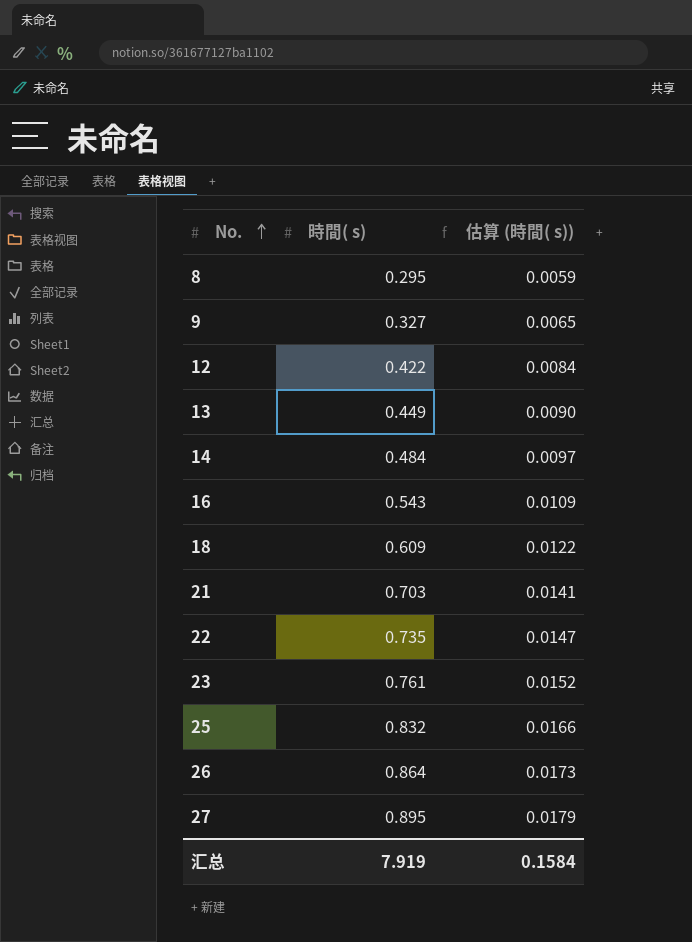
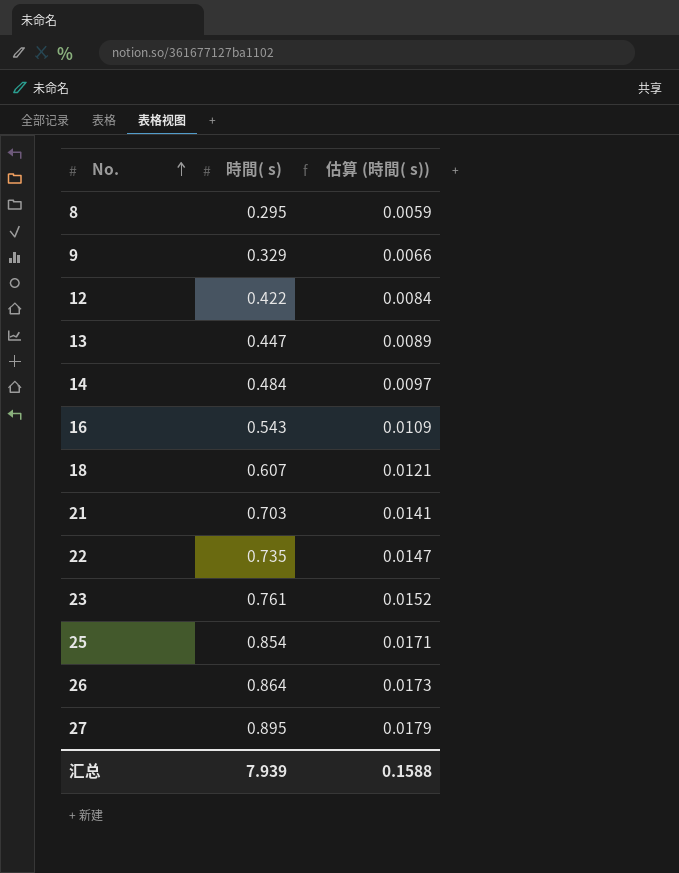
9 | 時間( s): 0.327 -> 0.329
9 | 估算 (時間( s)): 0.0065 -> 0.0066
13 | 時間( s): 0.449 -> 0.447
13 | 估算 (時間( s)): 0.0090 -> 0.0089
18 | 時間( s): 0.609 -> 0.607
18 | 估算 (時間( s)): 0.0122 -> 0.0121
25 | 時間( s): 0.832 -> 0.854
25 | 估算 (時間( s)): 0.0166 -> 0.0171
汇总 | 時間( s): 7.919 -> 7.939
汇总 | 估算 (時間( s)): 0.1584 -> 0.1588

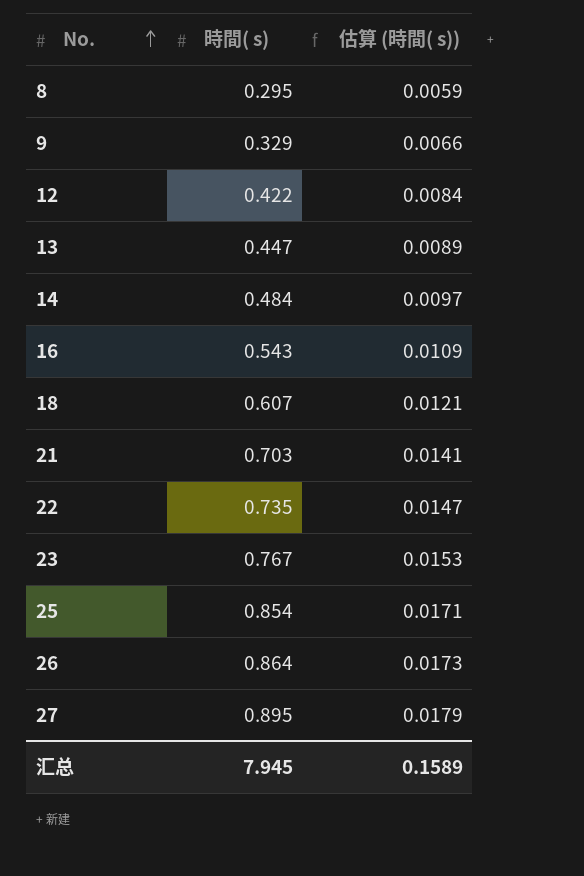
23 | 時間( s): 0.761 -> 0.767
23 | 估算 (時間( s)): 0.0152 -> 0.0153
汇总 | 時間( s): 7.939 -> 7.945
汇总 | 估算 (時間( s)): 0.1588 -> 0.1589

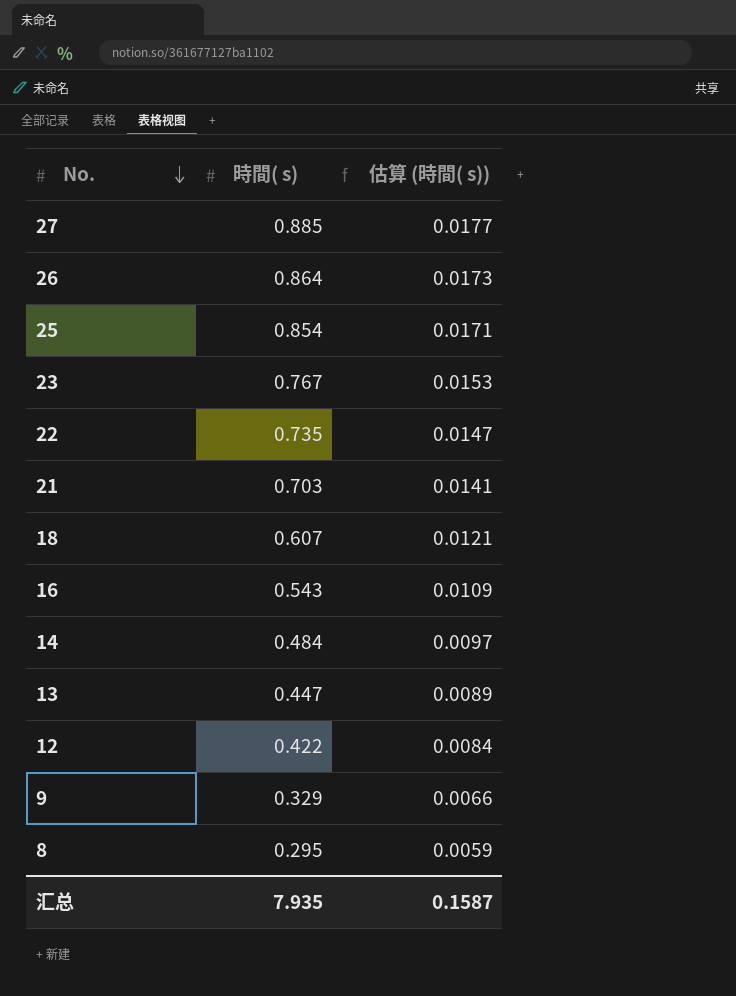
row order: No. ascending -> No. descending
27 | 時間( s): 0.895 -> 0.885
27 | 估算 (時間( s)): 0.0179 -> 0.0177
汇总 | 時間( s): 7.945 -> 7.935
汇总 | 估算 (時間( s)): 0.1589 -> 0.1587

